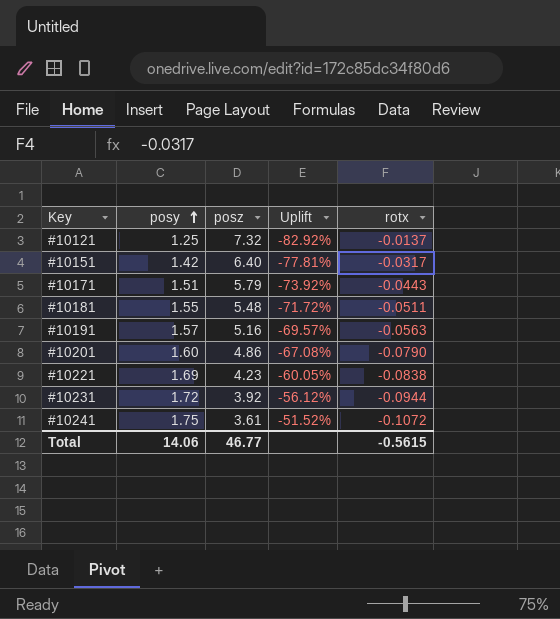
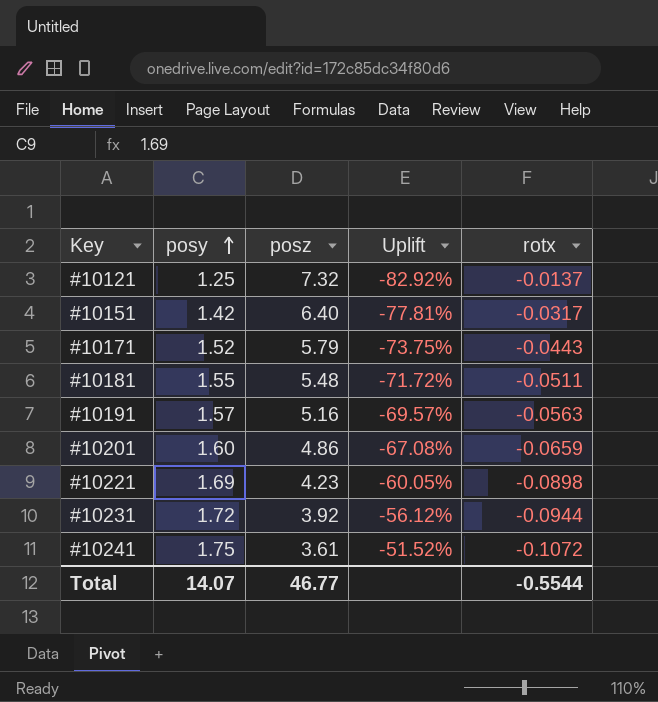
#10171 | posy: 1.51 -> 1.52
#10171 | Uplift: -73.92% -> -73.75%
#10201 | rotx: -0.0790 -> -0.0659
#10221 | rotx: -0.0838 -> -0.0898
Total | posy: 14.06 -> 14.07
Total | rotx: -0.5615 -> -0.5544

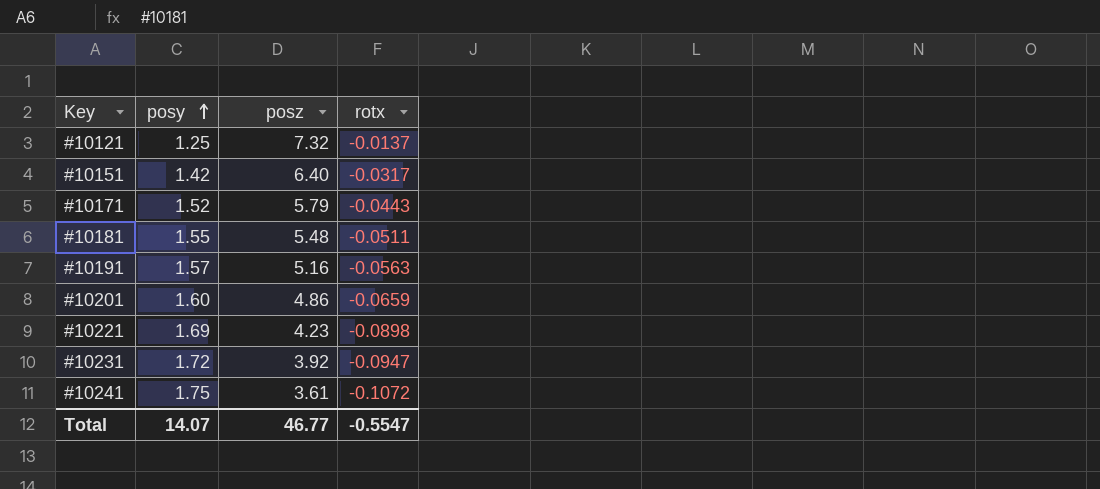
column Uplift | formula: ([posy] - [posz]) / [posz] -> none
#10231 | rotx: -0.0944 -> -0.0947
Total | rotx: -0.5544 -> -0.5547

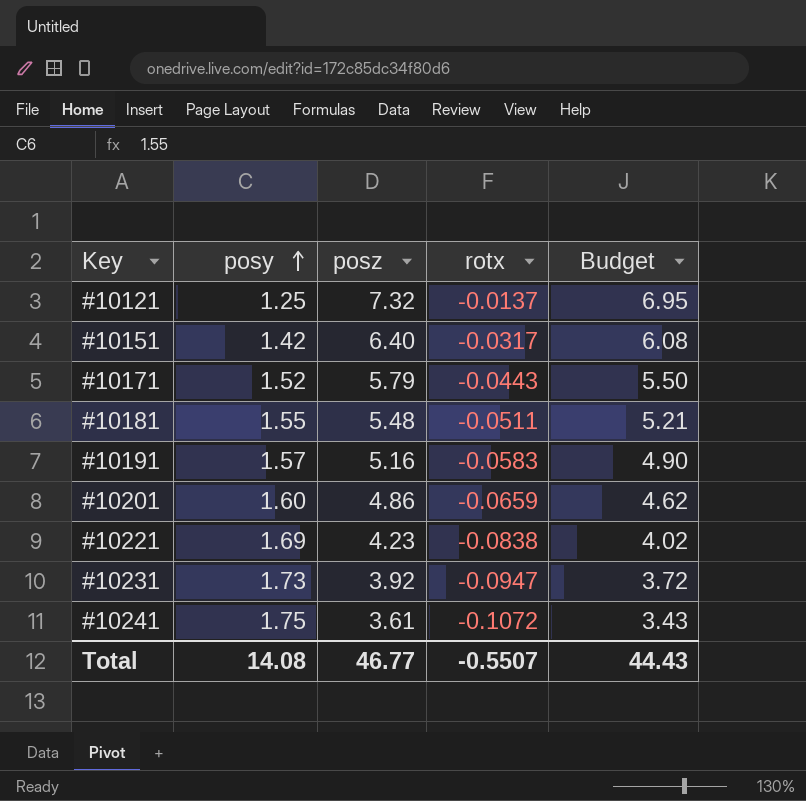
column Budget | formula: none -> [posz] * 0.95
#10191 | rotx: -0.0563 -> -0.0583
#10221 | rotx: -0.0898 -> -0.0838
#10231 | posy: 1.72 -> 1.73
Total | posy: 14.07 -> 14.08
Total | rotx: -0.5547 -> -0.5507

